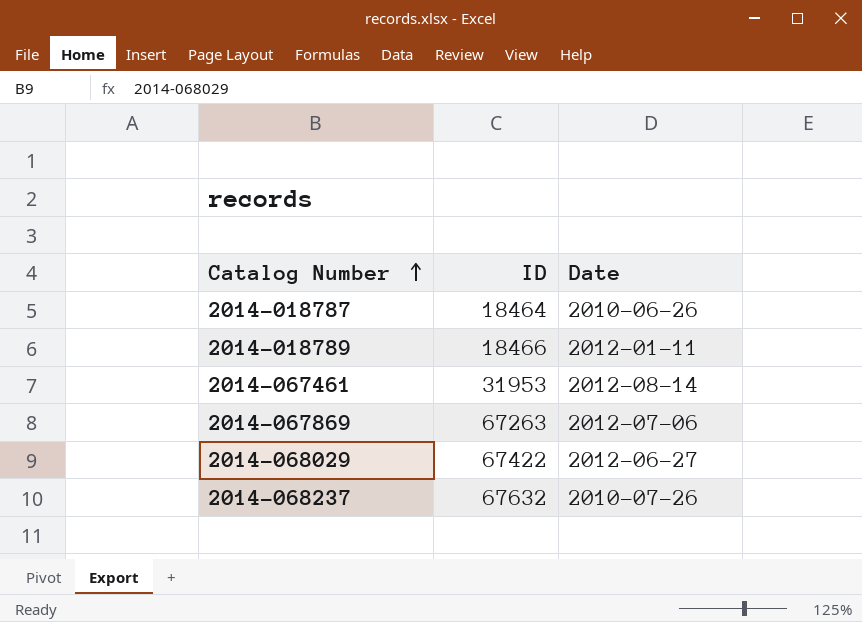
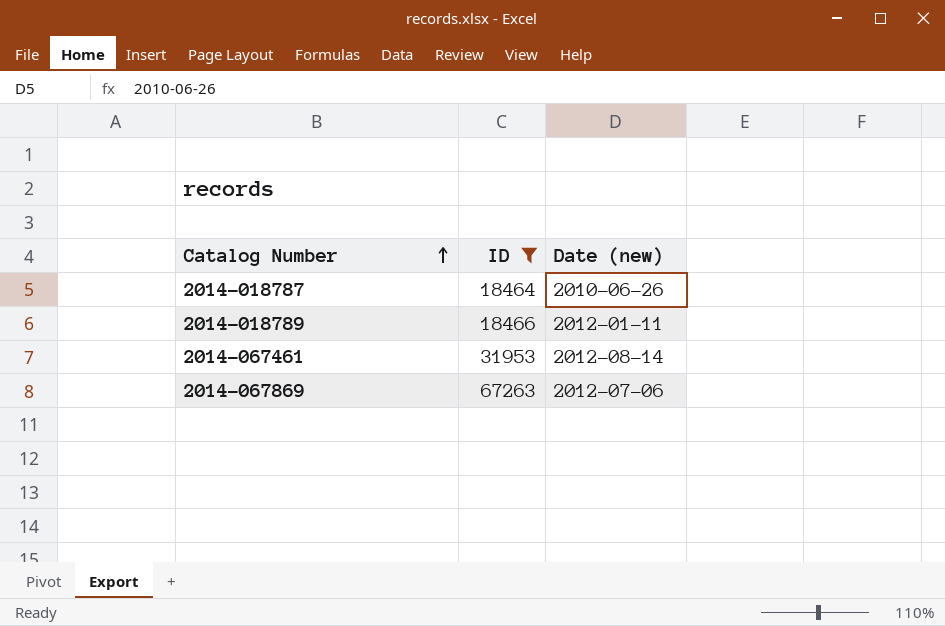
filter: none -> ID <= 67263
column name: Date -> Date (new)

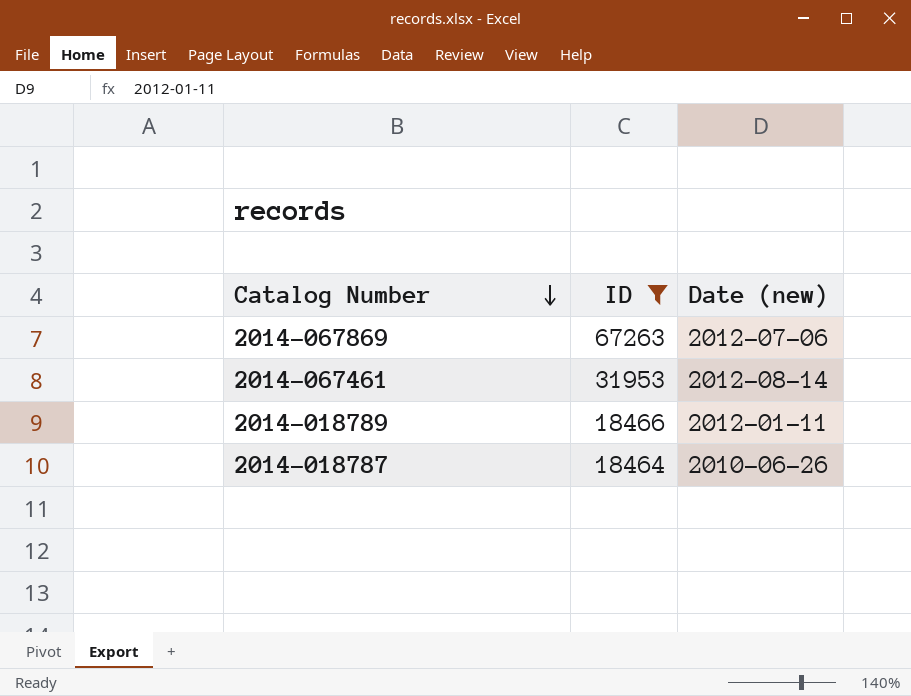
row order: Catalog Number ascending -> Catalog Number descending

